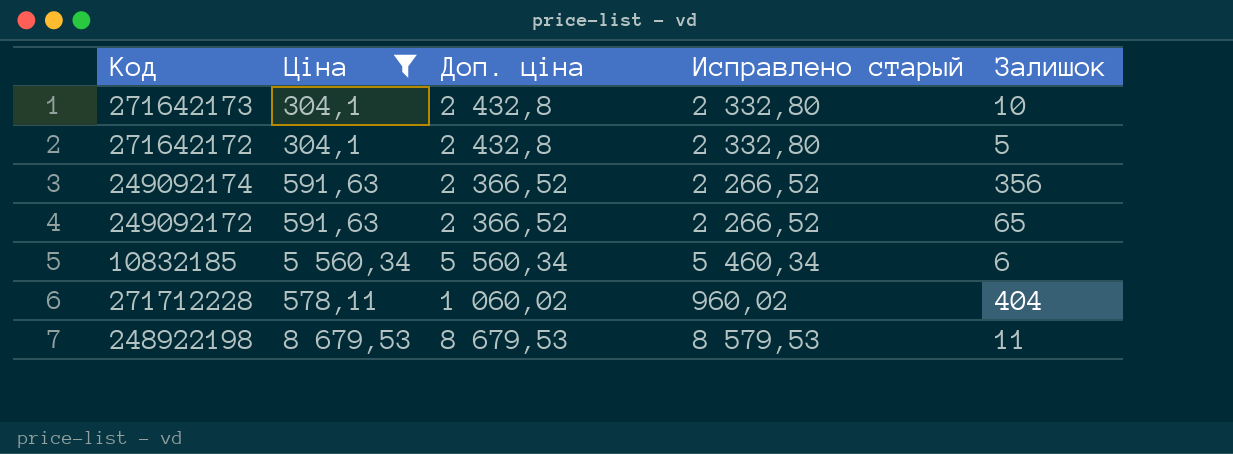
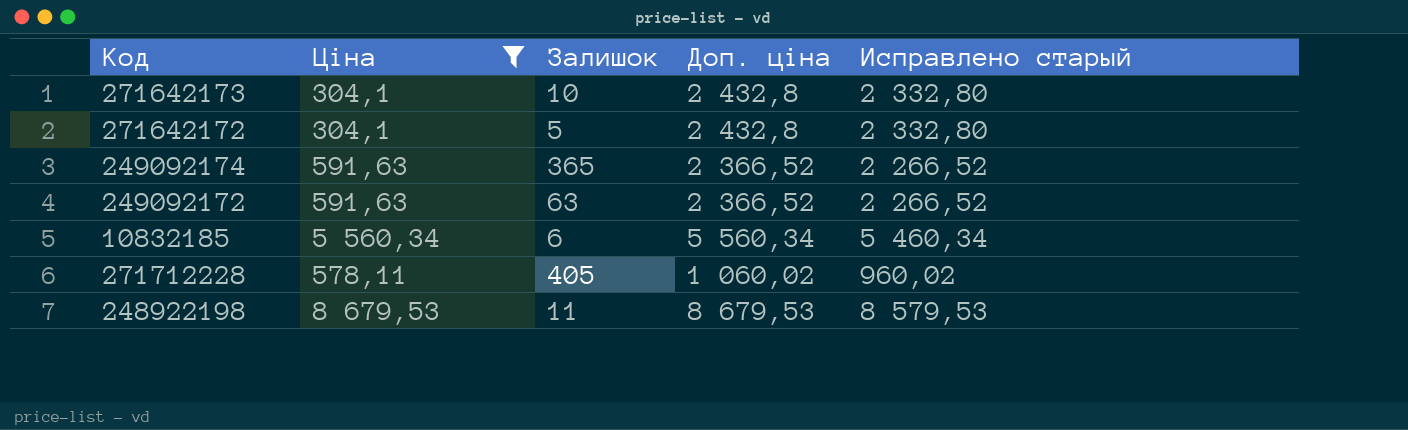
column Залишок | position: 5 -> 3
249092174 | Залишок: 356 -> 365
249092172 | Залишок: 65 -> 63
271712228 | Залишок: 404 -> 405

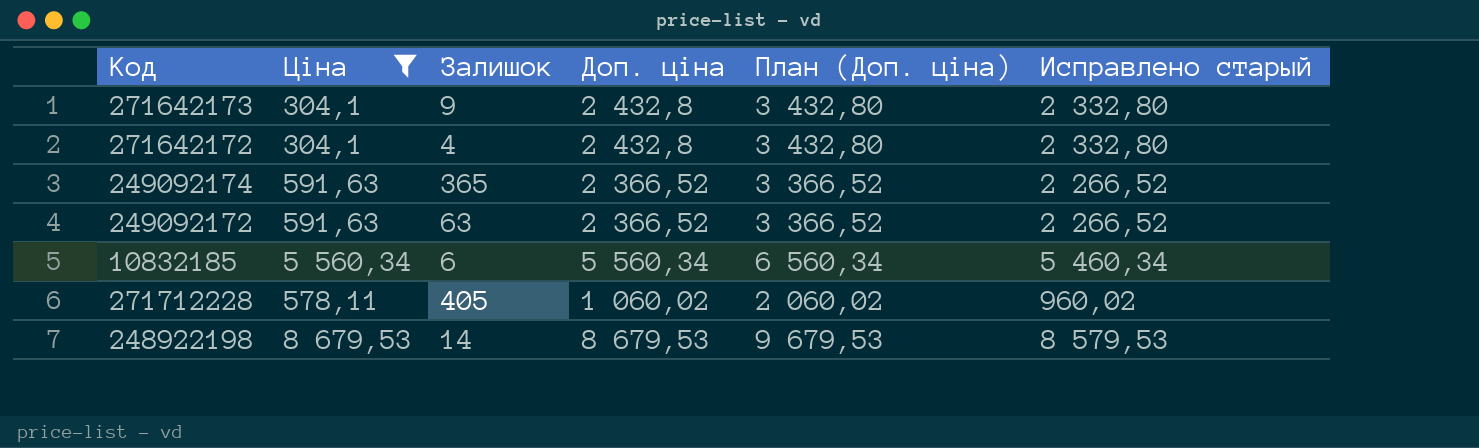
column План (Доп. ціна) | formula: none -> [Доп. ціна] + 1000
271642173 | Залишок: 10 -> 9
271642172 | Залишок: 5 -> 4
248922198 | Залишок: 11 -> 14

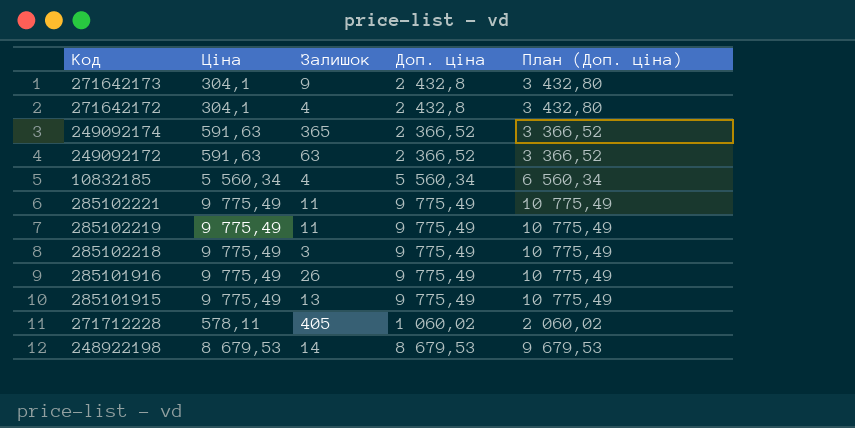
filter: Ціна != 9 775,49 -> none
column Исправлено старый | formula: [Доп. ціна] - 100 -> none
10832185 | Залишок: 6 -> 4

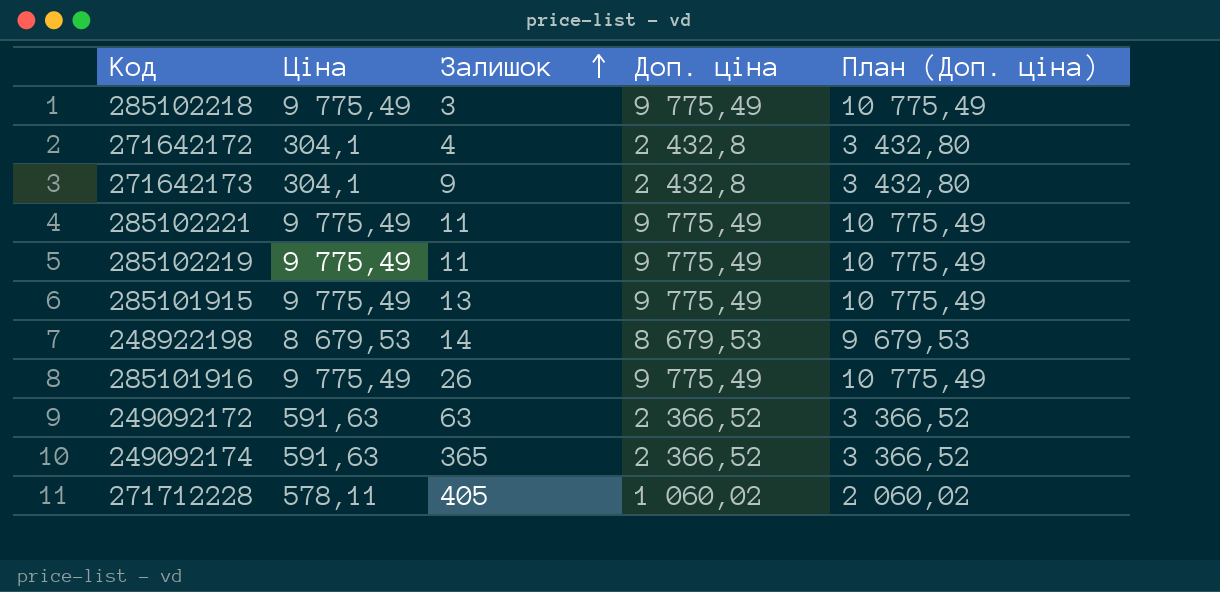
row order: none -> Залишок ascending
row 10832185: 5 560,34 | 4 | 5 560,34 | 6 560,34 -> none

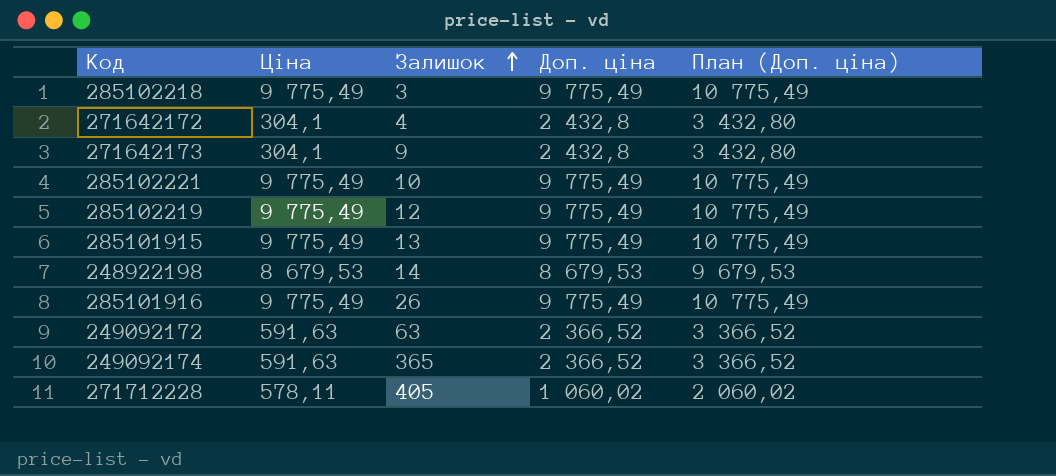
285102221 | Залишок: 11 -> 10
285102219 | Залишок: 11 -> 12

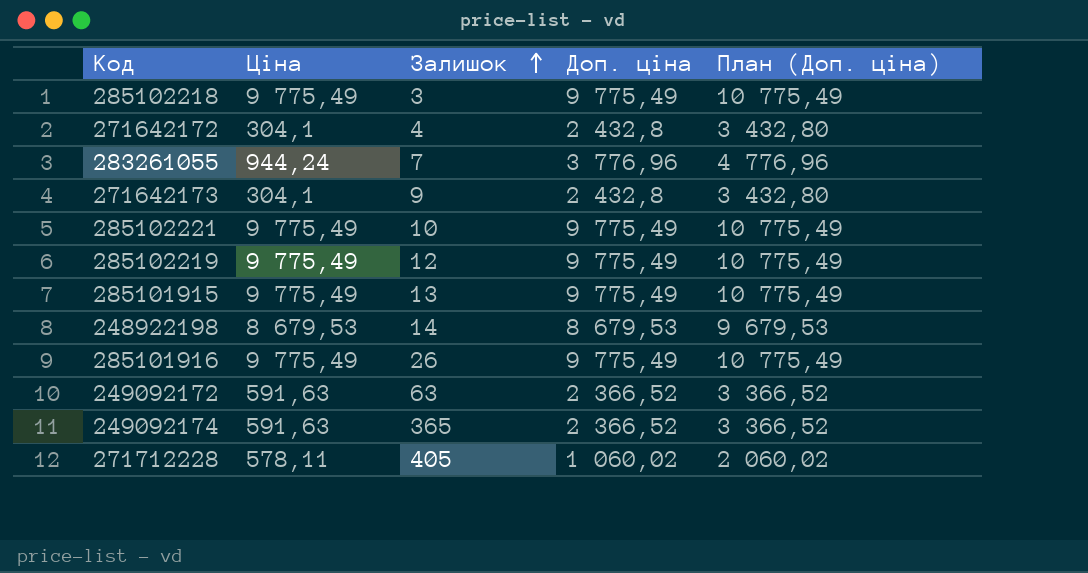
row 283261055: none -> 944,24 | 7 | 3 776,96 | 4 776,96

